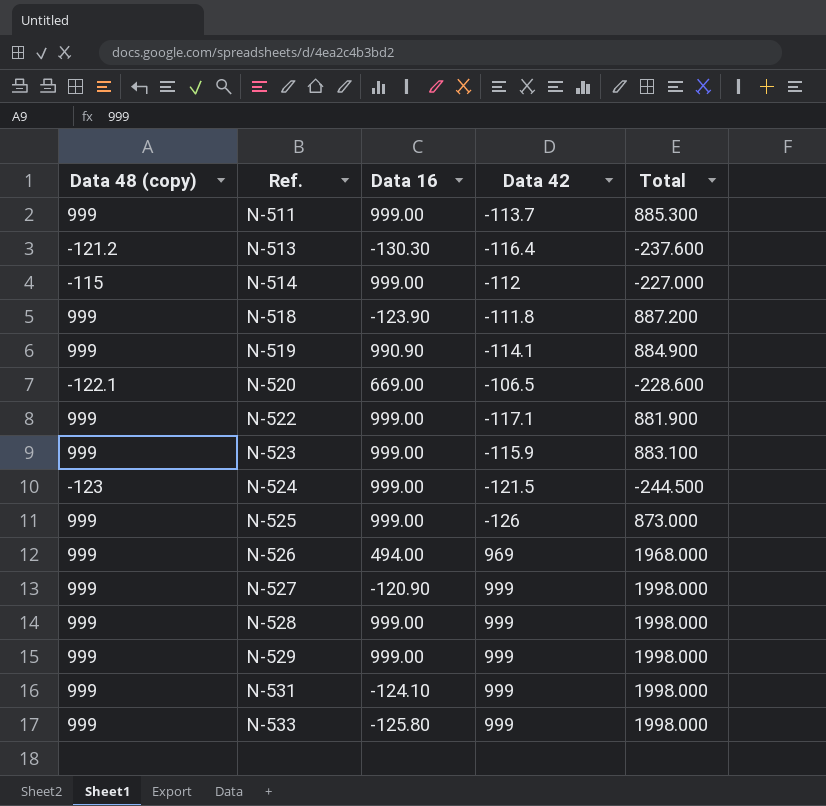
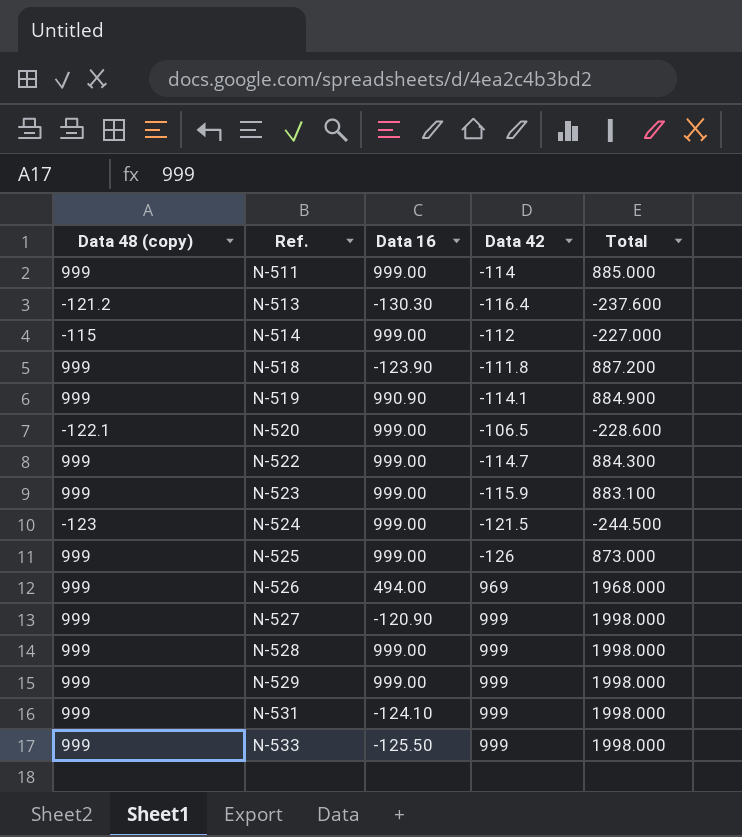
N-511 | Data 42: -113.7 -> -114
N-511 | Total: 885.300 -> 885.000
N-520 | Data 16: 669.00 -> 999.00
N-522 | Data 42: -117.1 -> -114.7
N-522 | Total: 881.900 -> 884.300
N-533 | Data 16: -125.80 -> -125.50

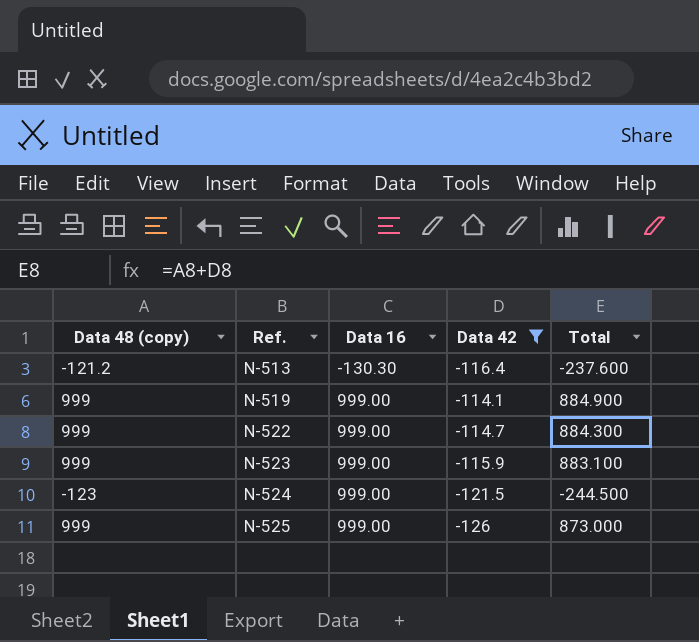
filter: none -> Data 42 <= -114.1
N-519 | Data 16: 990.90 -> 999.00

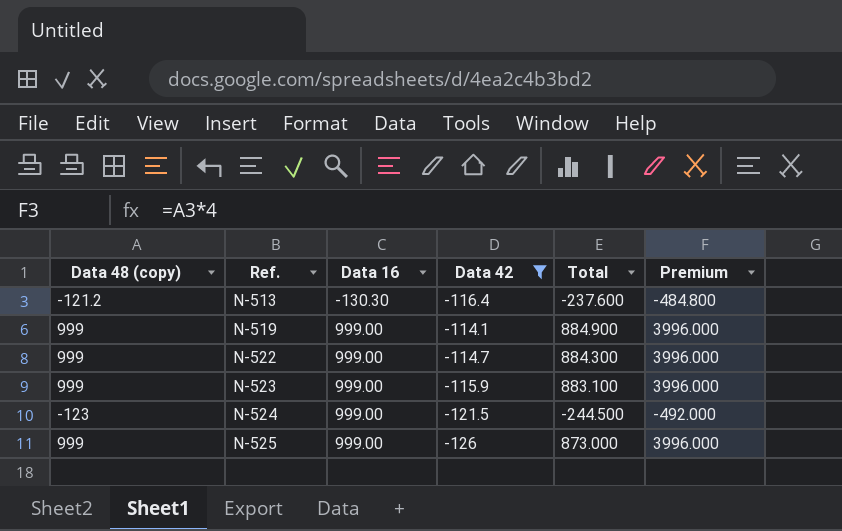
column Premium | formula: none -> [Data 48 (copy)] * 4

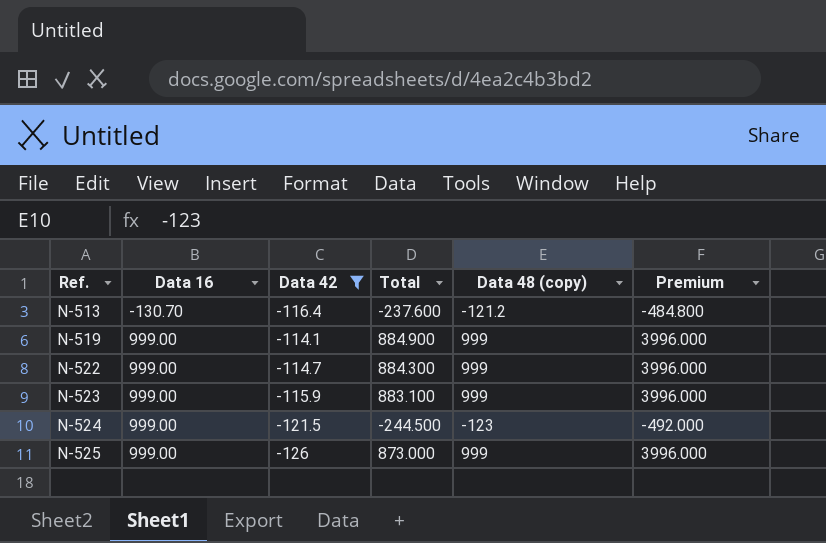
column Data 48 (copy) | position: 1 -> 5
N-513 | Data 16: -130.30 -> -130.70

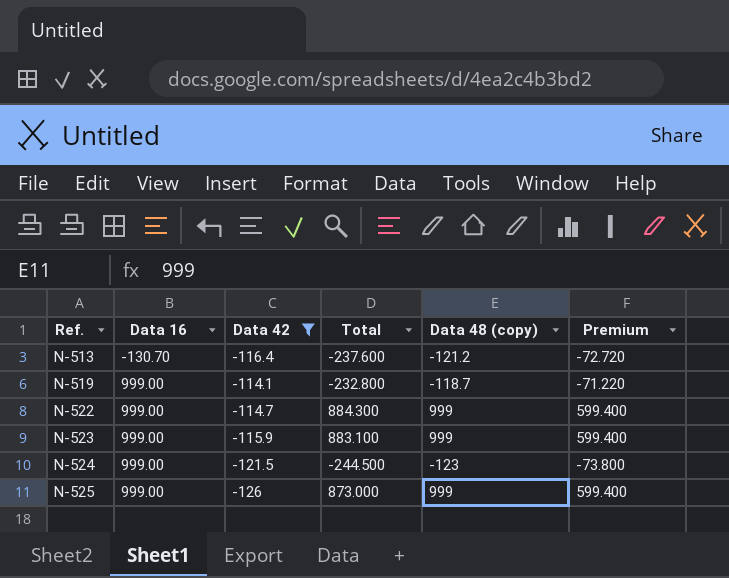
column Premium | formula: [Data 48 (copy)] * 4 -> [Data 48 (copy)] * 0.6
N-519 | Total: 884.900 -> -232.800
N-519 | Data 48 (copy): 999 -> -118.7

